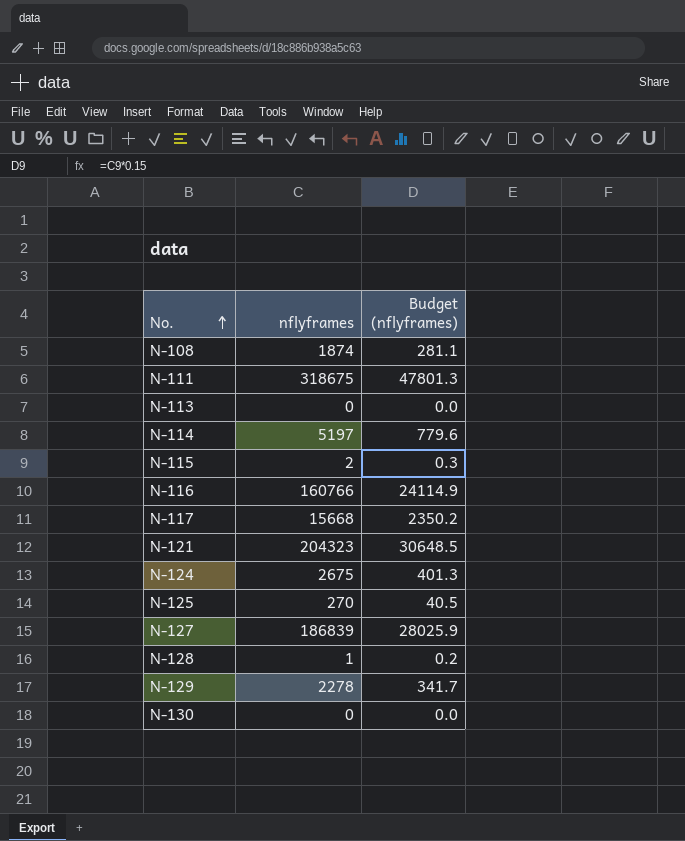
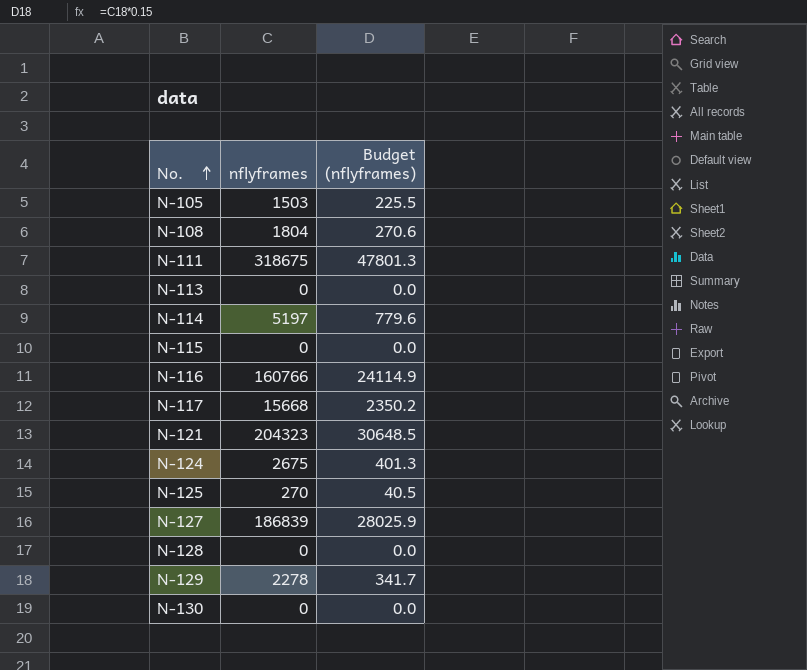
row N-105: none -> 1503 | 225.5
N-108 | nflyframes: 1874 -> 1804
N-108 | Budget (nflyframes): 281.1 -> 270.6
N-115 | nflyframes: 2 -> 0
N-115 | Budget (nflyframes): 0.3 -> 0.0
N-128 | nflyframes: 1 -> 0
N-128 | Budget (nflyframes): 0.2 -> 0.0

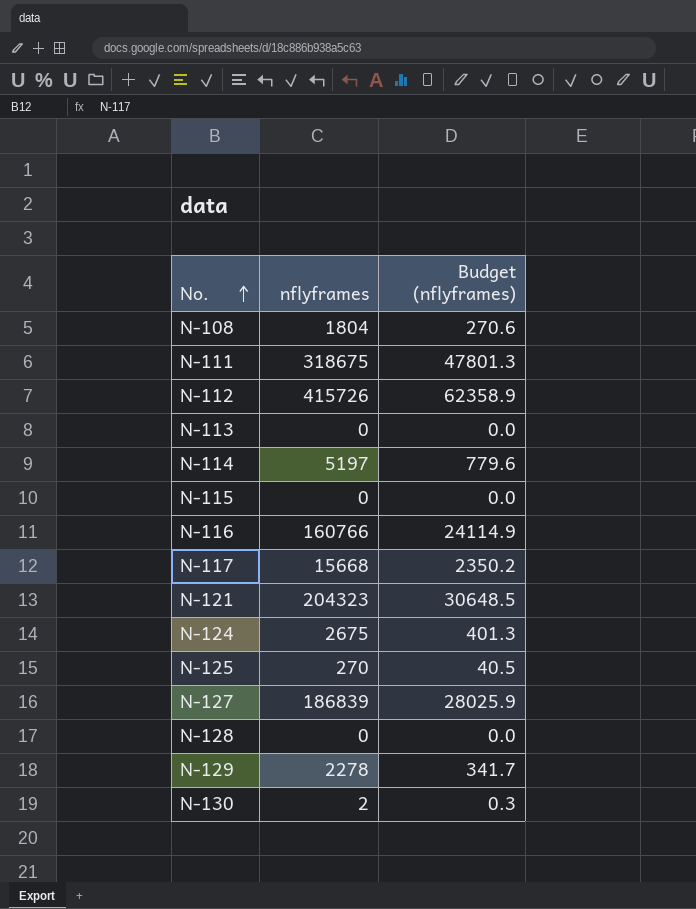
row N-105: 1503 | 225.5 -> none
row N-112: none -> 415726 | 62358.9
N-130 | nflyframes: 0 -> 2
N-130 | Budget (nflyframes): 0.0 -> 0.3

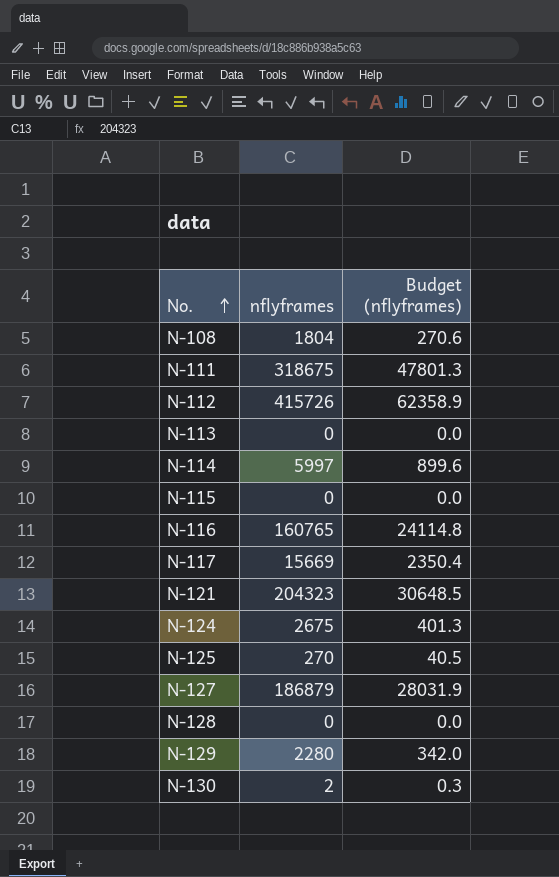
N-114 | nflyframes: 5197 -> 5997
N-114 | Budget (nflyframes): 779.6 -> 899.6
N-116 | nflyframes: 160766 -> 160765
N-116 | Budget (nflyframes): 24114.9 -> 24114.8
N-117 | nflyframes: 15668 -> 15669
N-117 | Budget (nflyframes): 2350.2 -> 2350.4
N-127 | nflyframes: 186839 -> 186879
N-127 | Budget (nflyframes): 28025.9 -> 28031.9
N-129 | nflyframes: 2278 -> 2280
N-129 | Budget (nflyframes): 341.7 -> 342.0

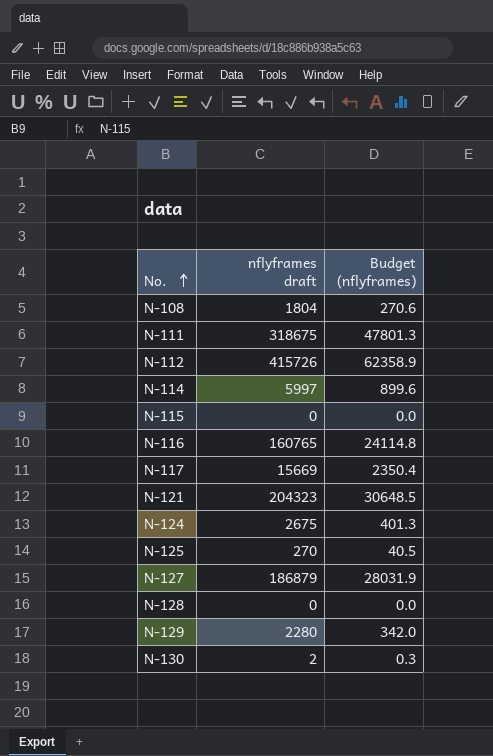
column name: nflyframes -> nflyframes draft
row N-113: 0 | 0.0 -> none

